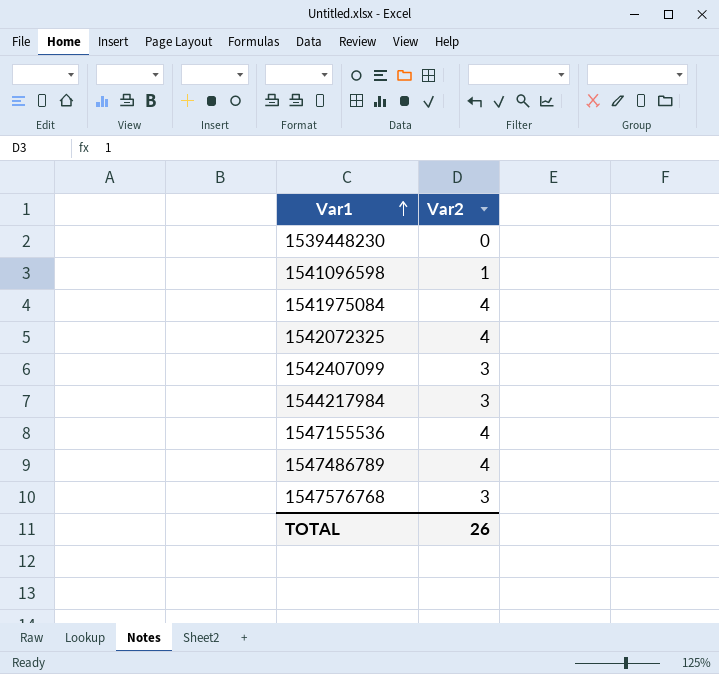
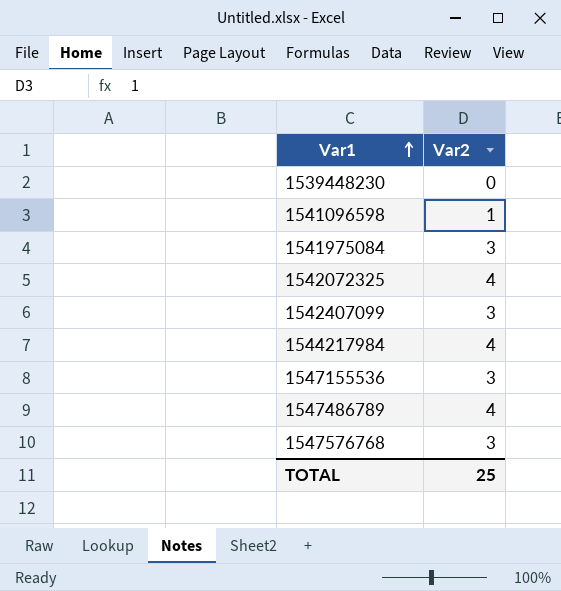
1541975084 | Var2: 4 -> 3
1544217984 | Var2: 3 -> 4
1547155536 | Var2: 4 -> 3
TOTAL | Var2: 26 -> 25

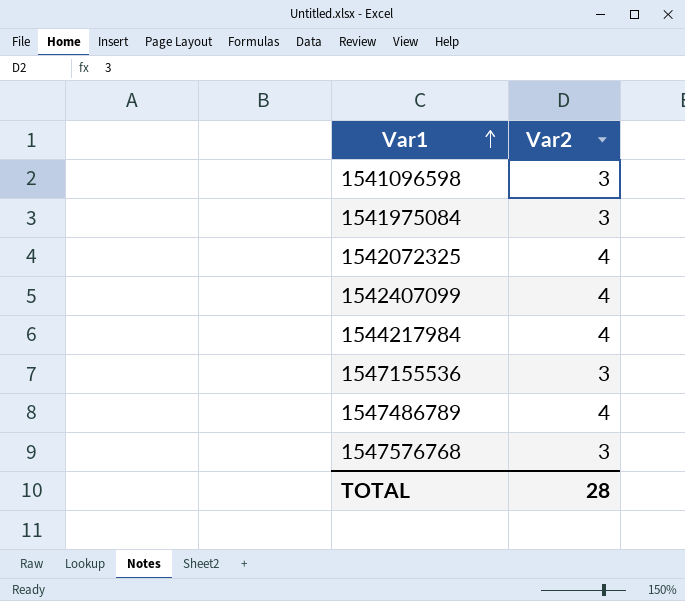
row 1539448230: 0 -> none
1541096598 | Var2: 1 -> 3
1542407099 | Var2: 3 -> 4
TOTAL | Var2: 25 -> 28

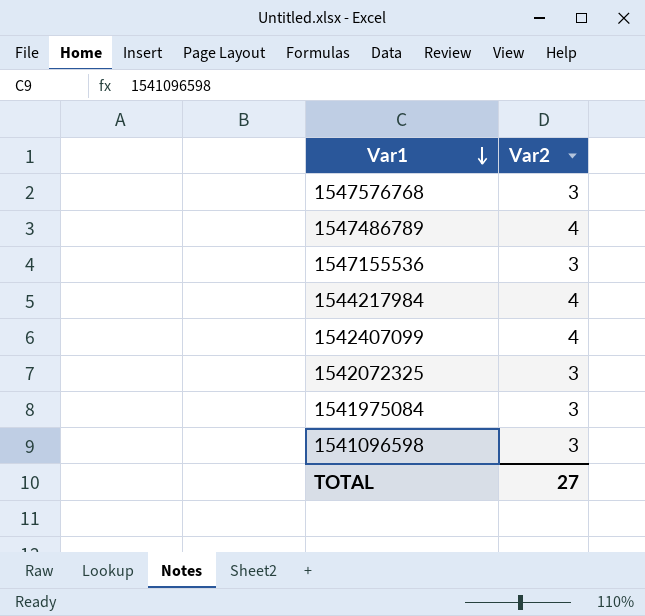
row order: Var1 ascending -> Var1 descending
1542072325 | Var2: 4 -> 3
TOTAL | Var2: 28 -> 27

